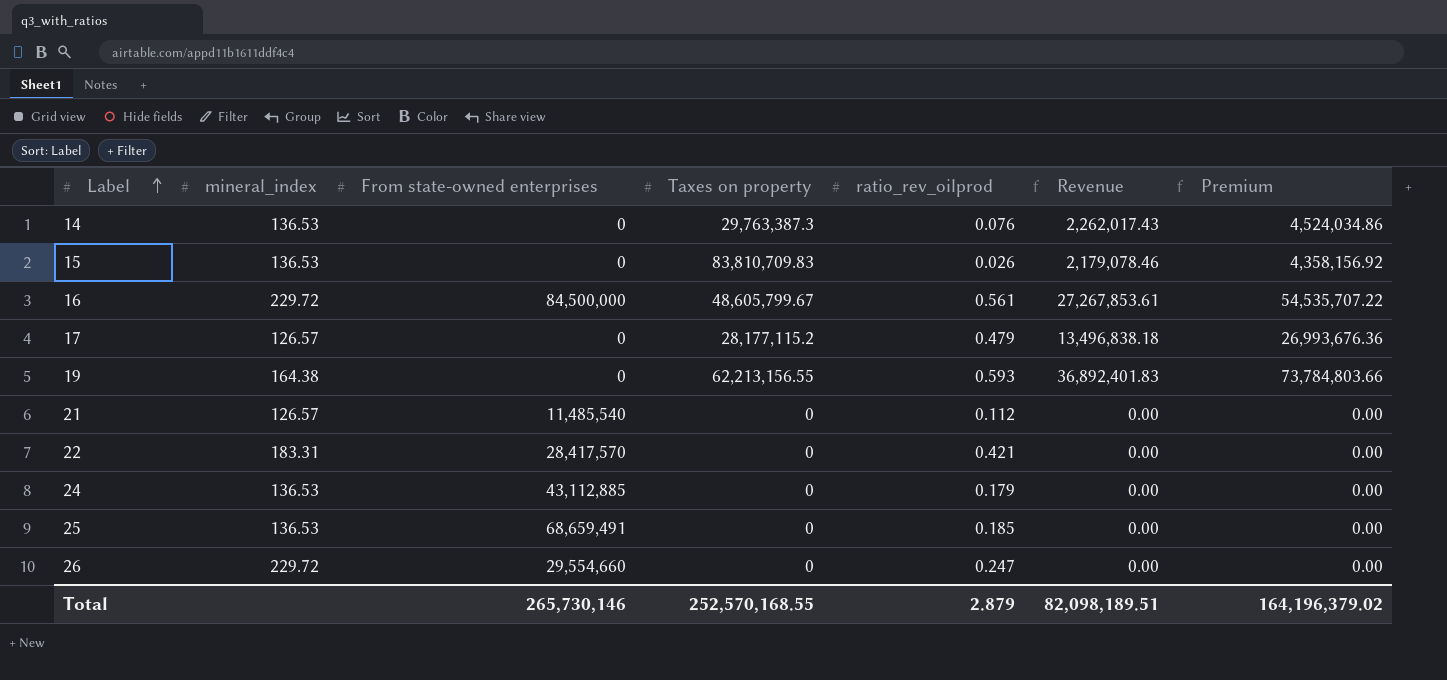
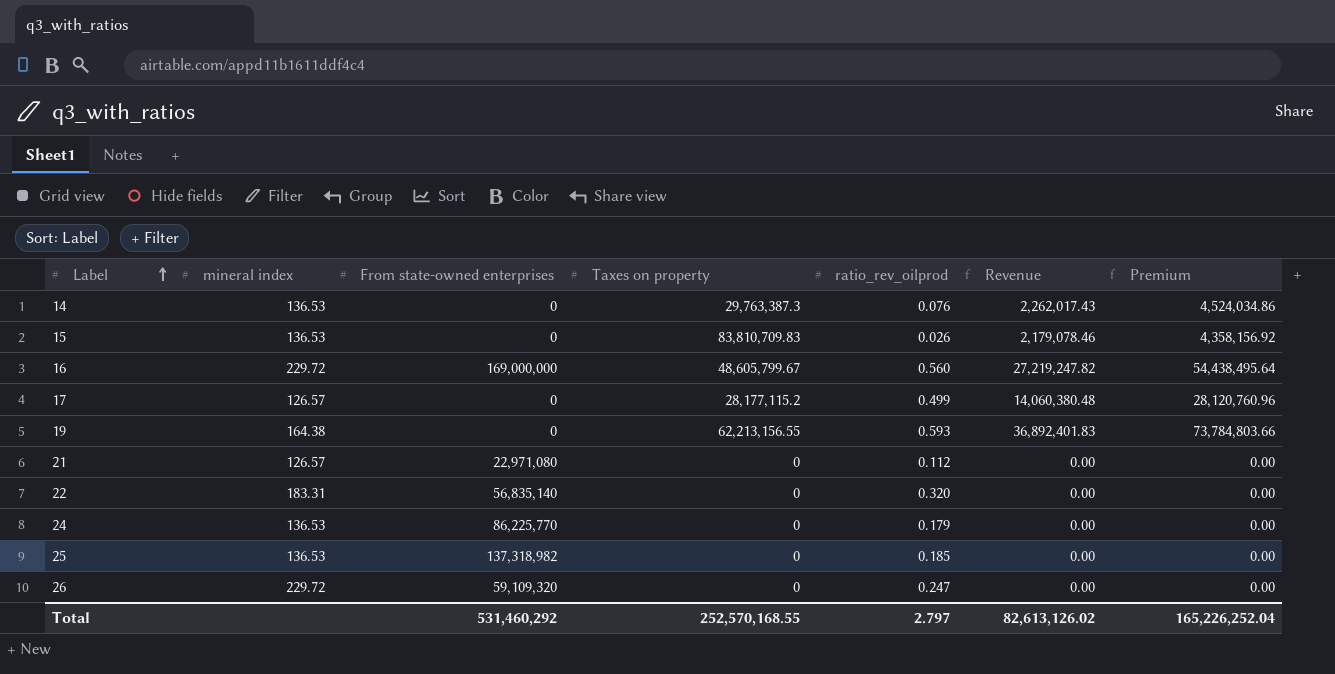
column name: mineral_index -> mineral index
16 | From state-owned enterprises: 84,500,000 -> 169,000,000
16 | ratio_rev_oilprod: 0.561 -> 0.560
16 | Revenue: 27,267,853.61 -> 27,219,247.82
16 | Premium: 54,535,707.22 -> 54,438,495.64
17 | ratio_rev_oilprod: 0.479 -> 0.499
17 | Revenue: 13,496,838.18 -> 14,060,380.48
17 | Premium: 26,993,676.36 -> 28,120,760.96
21 | From state-owned enterprises: 11,485,540 -> 22,971,080
22 | From state-owned enterprises: 28,417,570 -> 56,835,140
22 | ratio_rev_oilprod: 0.421 -> 0.320
24 | From state-owned enterprises: 43,112,885 -> 86,225,770
25 | From state-owned enterprises: 68,659,491 -> 137,318,982
26 | From state-owned enterprises: 29,554,660 -> 59,109,320
Total | From state-owned enterprises: 265,730,146 -> 531,460,292
Total | ratio_rev_oilprod: 2.879 -> 2.797
Total | Revenue: 82,098,189.51 -> 82,613,126.02
Total | Premium: 164,196,379.02 -> 165,226,252.04

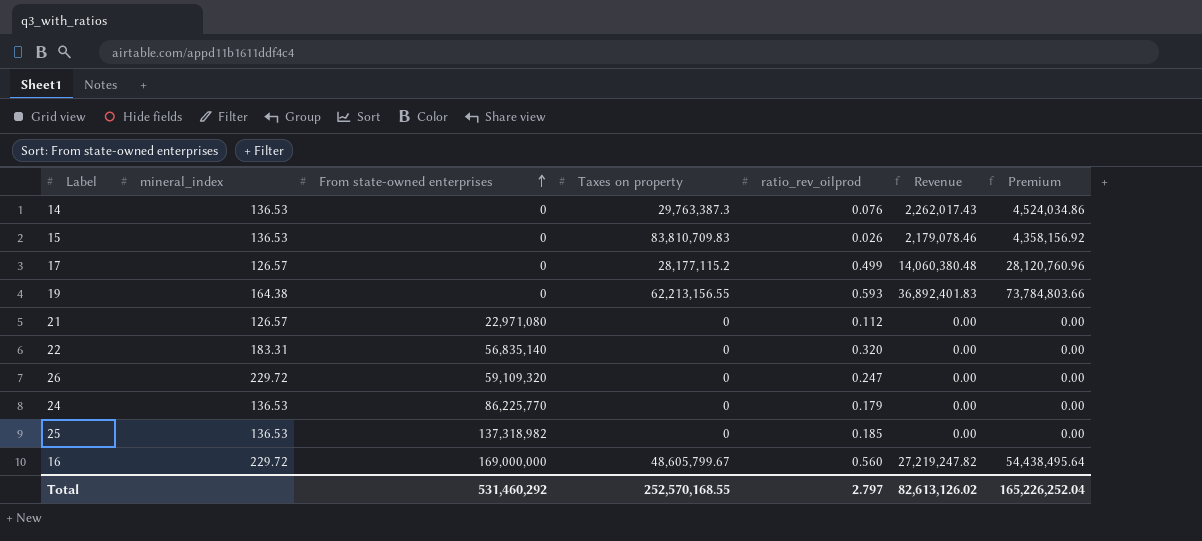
row order: Label ascending -> From state-owned enterprises ascending
column name: mineral index -> mineral_index

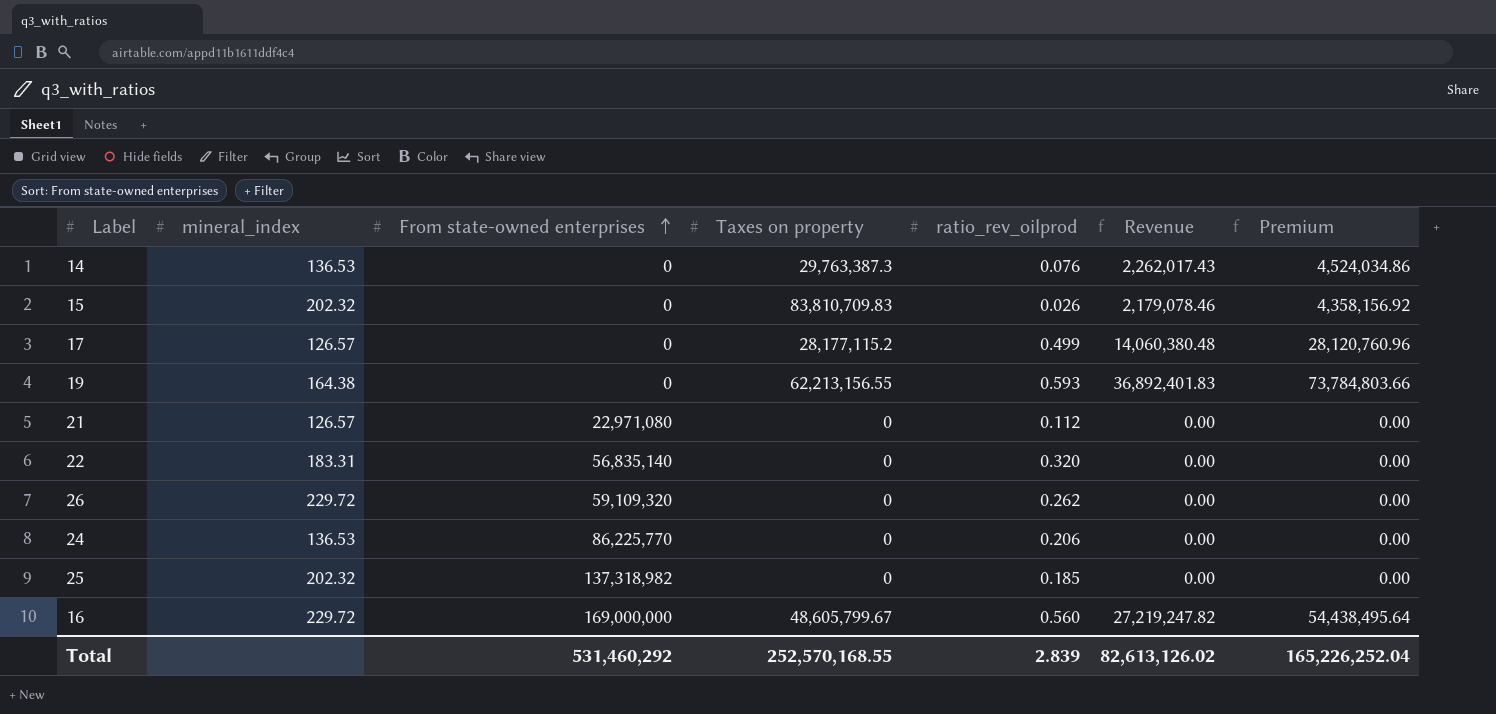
15 | mineral_index: 136.53 -> 202.32
26 | ratio_rev_oilprod: 0.247 -> 0.262
24 | ratio_rev_oilprod: 0.179 -> 0.206
25 | mineral_index: 136.53 -> 202.32
Total | ratio_rev_oilprod: 2.797 -> 2.839

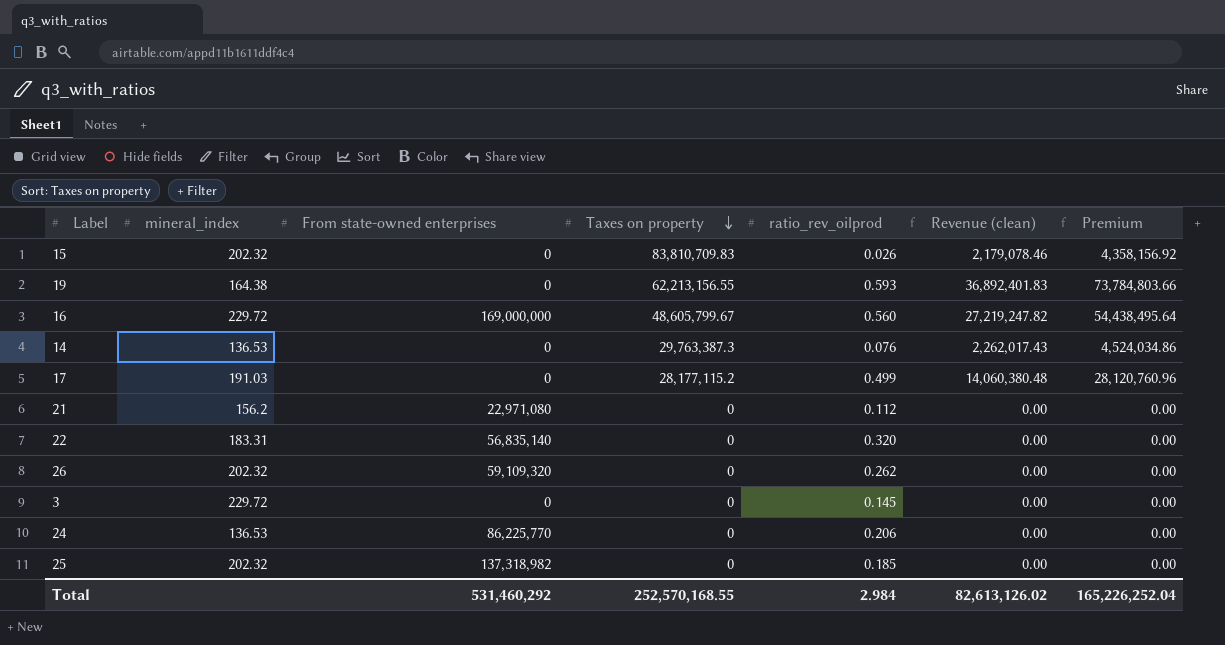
row order: From state-owned enterprises ascending -> Taxes on property descending
column name: Revenue -> Revenue (clean)
17 | mineral_index: 126.57 -> 191.03
21 | mineral_index: 126.57 -> 156.2
26 | mineral_index: 229.72 -> 202.32
row 3: none -> 229.72 | 0 | 0 | 0.145 | 0.00 | 0.00
Total | ratio_rev_oilprod: 2.839 -> 2.984

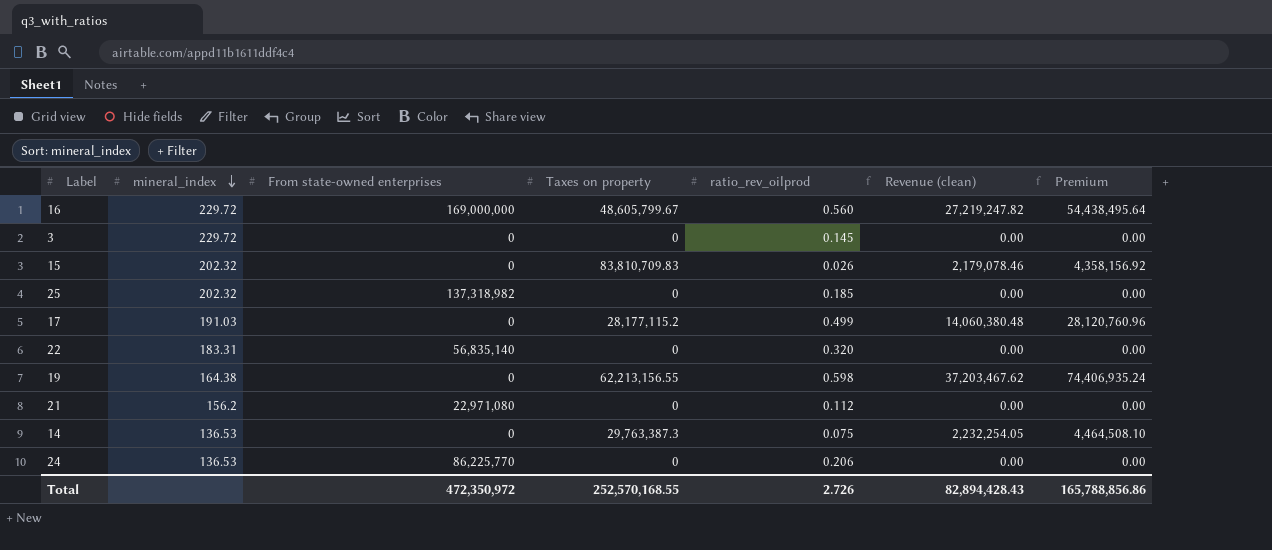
row order: Taxes on property descending -> mineral_index descending
row 26: 202.32 | 59,109,320 | 0 | 0.262 | 0.00 | 0.00 -> none
19 | ratio_rev_oilprod: 0.593 -> 0.598
19 | Revenue (clean): 36,892,401.83 -> 37,203,467.62
19 | Premium: 73,784,803.66 -> 74,406,935.24
14 | ratio_rev_oilprod: 0.076 -> 0.075
14 | Revenue (clean): 2,262,017.43 -> 2,232,254.05
14 | Premium: 4,524,034.86 -> 4,464,508.10
Total | From state-owned enterprises: 531,460,292 -> 472,350,972
Total | ratio_rev_oilprod: 2.984 -> 2.726
Total | Revenue (clean): 82,613,126.02 -> 82,894,428.43
Total | Premium: 165,226,252.04 -> 165,788,856.86

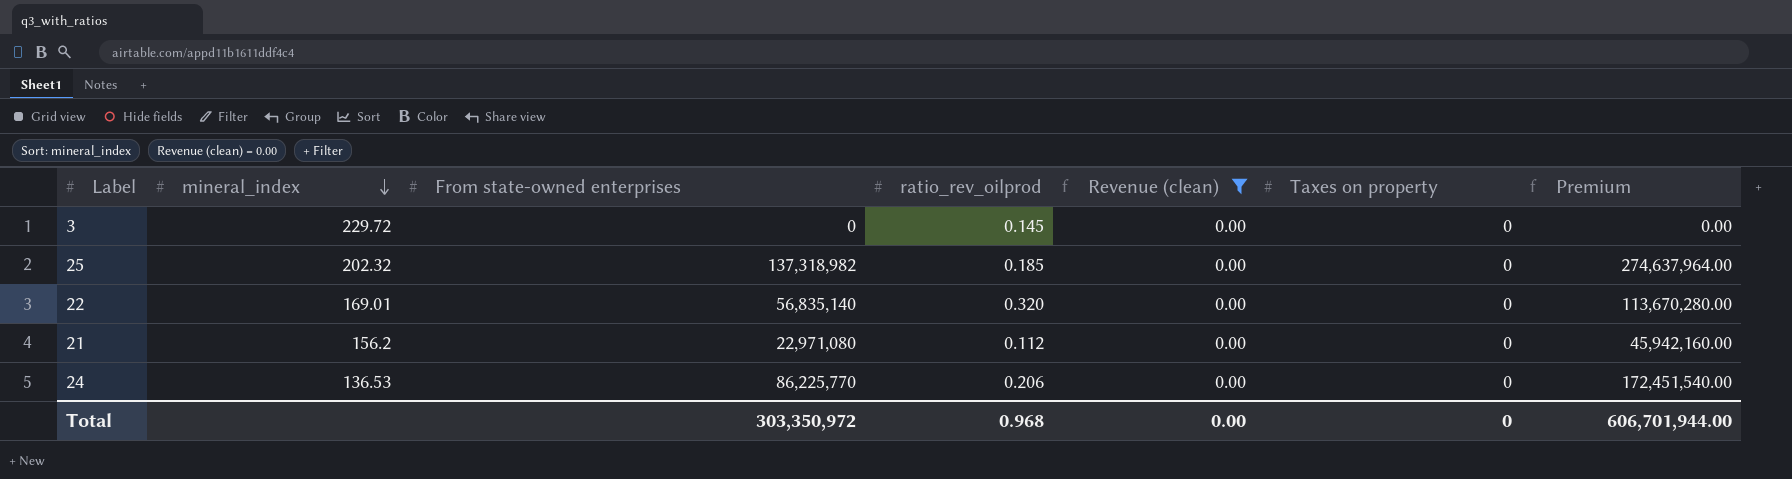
filter: none -> Revenue (clean) = 0.00
column Taxes on property | position: 4 -> 6
column Premium | formula: [Revenue (clean)] * 2 -> [From state-owned enterprises] * 2
22 | mineral_index: 183.31 -> 169.01
Total | From state-owned enterprises: 472,350,972 -> 303,350,972
Total | ratio_rev_oilprod: 2.726 -> 0.968
Total | Revenue (clean): 82,894,428.43 -> 0.00
Total | Taxes on property: 252,570,168.55 -> 0
Total | Premium: 165,788,856.86 -> 606,701,944.00

